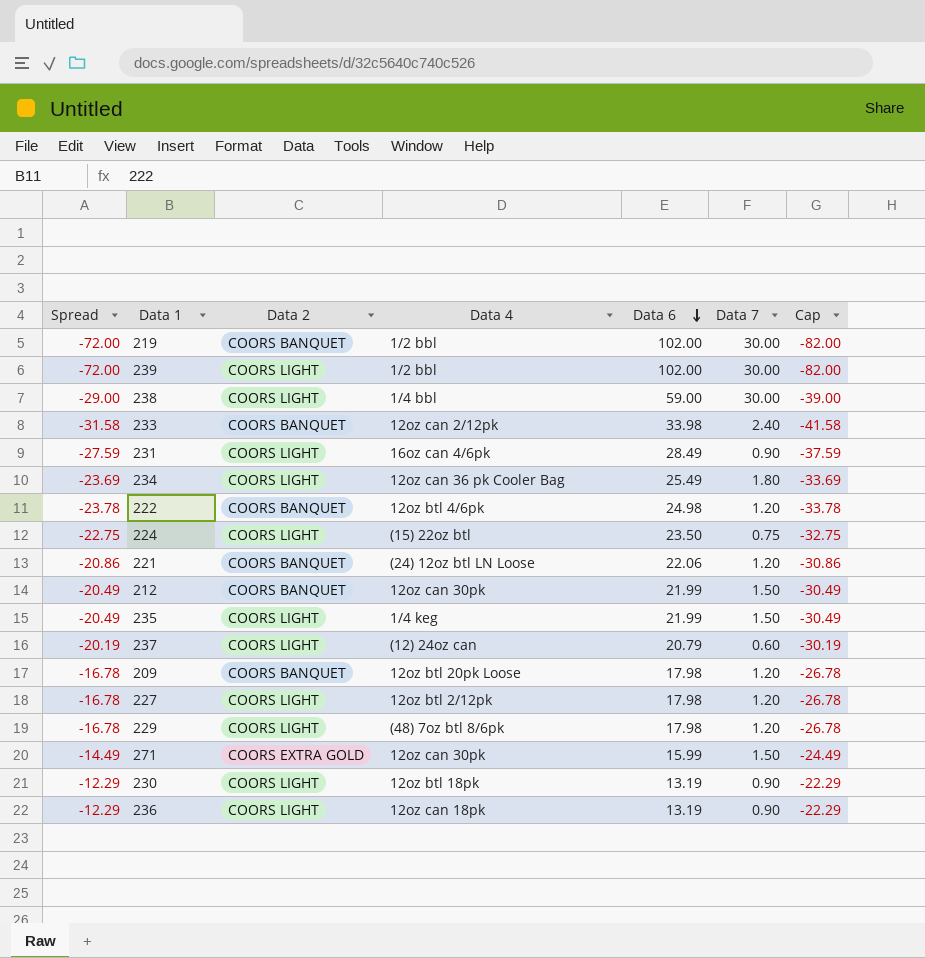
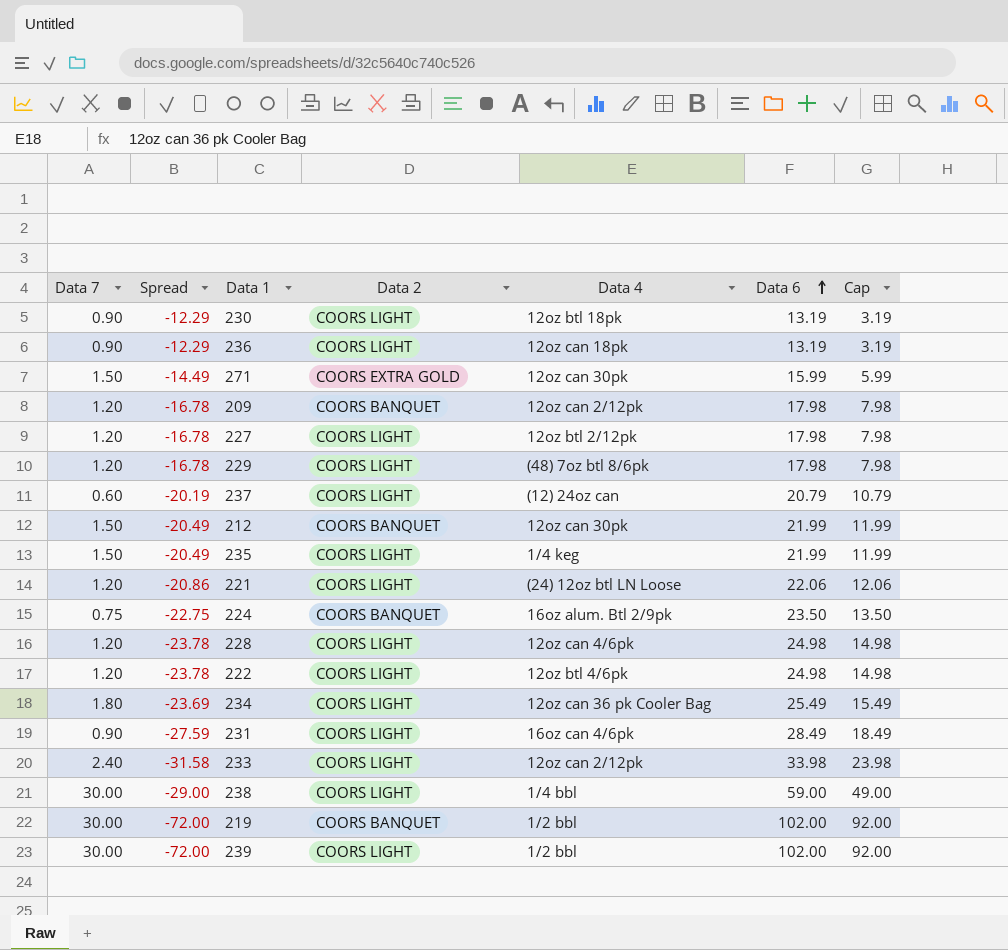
row order: Data 6 descending -> Data 6 ascending
column Data 7 | position: 6 -> 1
column Cap | formula: [Spread] - 10 -> [Data 6] - 10
209 | Data 4: 12oz btl 20pk Loose -> 12oz can 2/12pk
221 | Data 2: COORS BANQUET -> COORS LIGHT
224 | Data 2: COORS LIGHT -> COORS BANQUET
224 | Data 4: (15) 22oz btl -> 16oz alum. Btl 2/9pk
row 228: none -> 1.20 | -23.78 | COORS LIGHT | 12oz can 4/6pk | 24.98 | 14.98
222 | Data 2: COORS BANQUET -> COORS LIGHT
233 | Data 2: COORS BANQUET -> COORS LIGHT

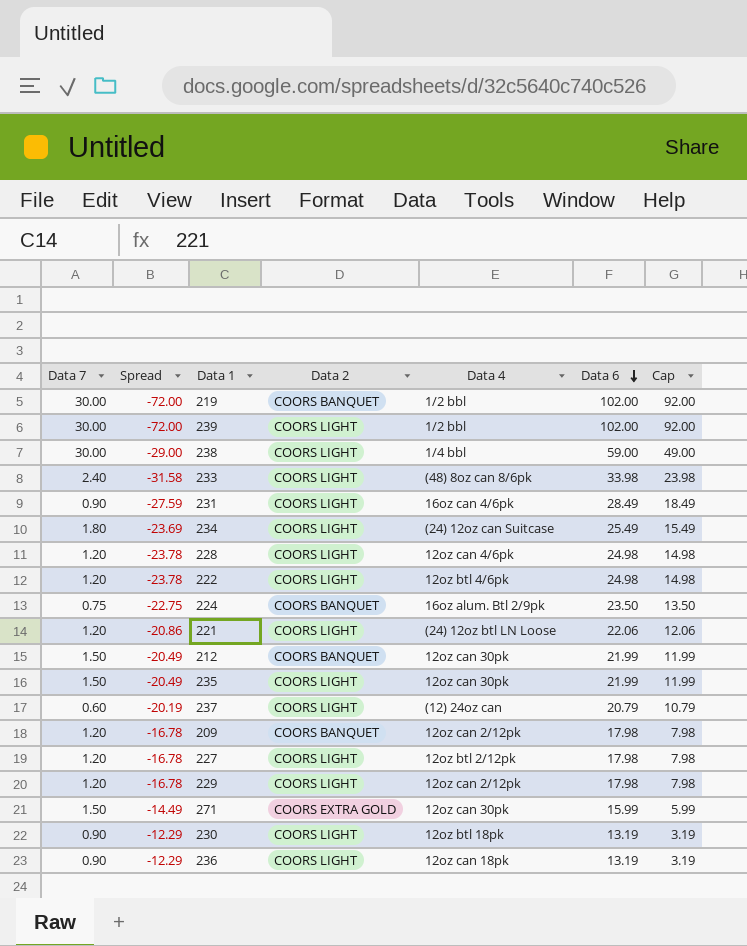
row order: Data 6 ascending -> Data 6 descending
233 | Data 4: 12oz can 2/12pk -> (48) 8oz can 8/6pk
234 | Data 4: 12oz can 36 pk Cooler Bag -> (24) 12oz can Suitcase
235 | Data 4: 1/4 keg -> 12oz can 30pk
229 | Data 4: (48) 7oz btl 8/6pk -> 12oz can 2/12pk

